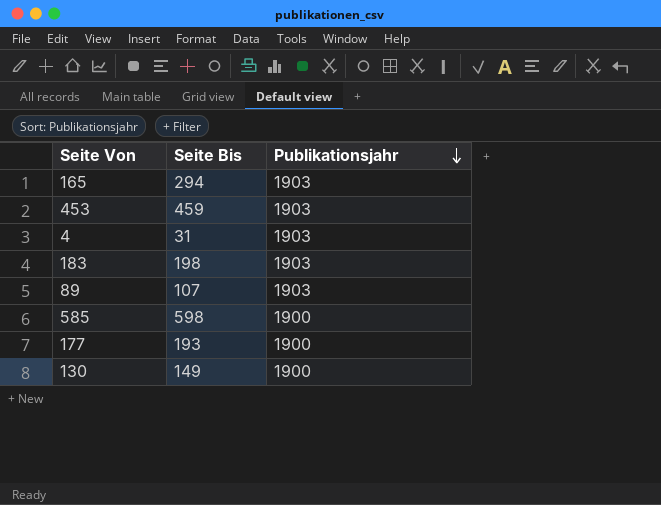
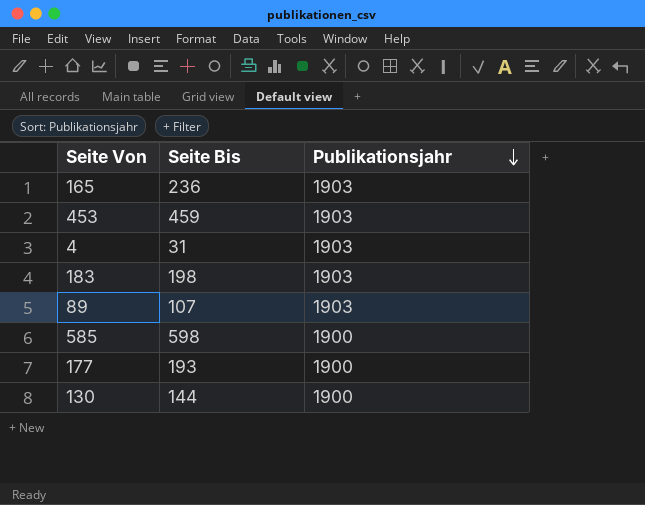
165 | Seite Bis: 294 -> 236
130 | Seite Bis: 149 -> 144

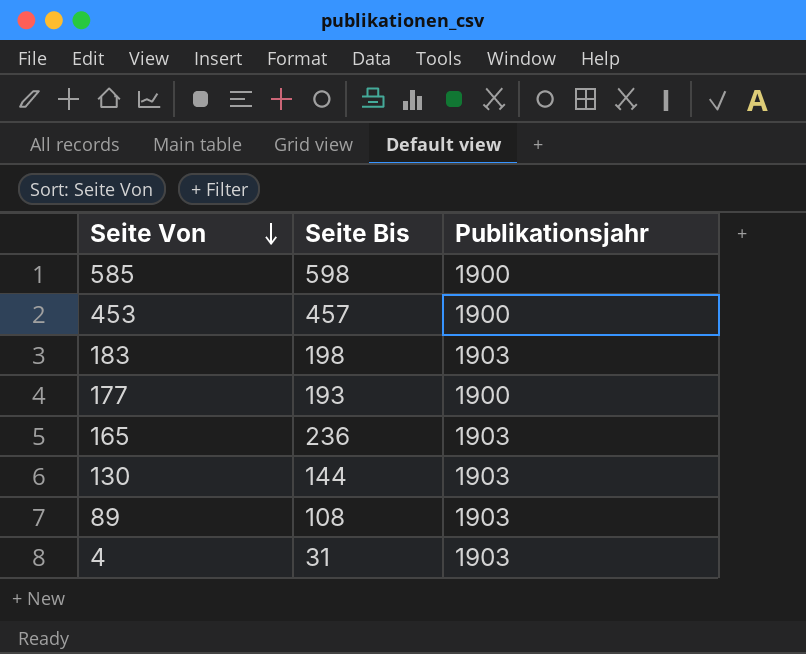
row order: Publikationsjahr descending -> Seite Von descending
453 | Seite Bis: 459 -> 457
453 | Publikationsjahr: 1903 -> 1900
130 | Publikationsjahr: 1900 -> 1903
89 | Seite Bis: 107 -> 108

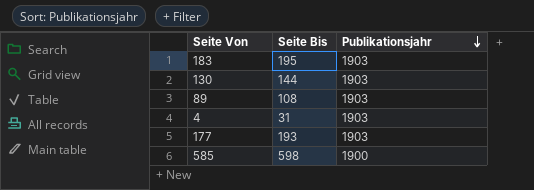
row order: Seite Von descending -> Publikationsjahr descending
row 453: 457 | 1900 -> none
row 165: 236 | 1903 -> none
183 | Seite Bis: 198 -> 195
177 | Publikationsjahr: 1900 -> 1903

